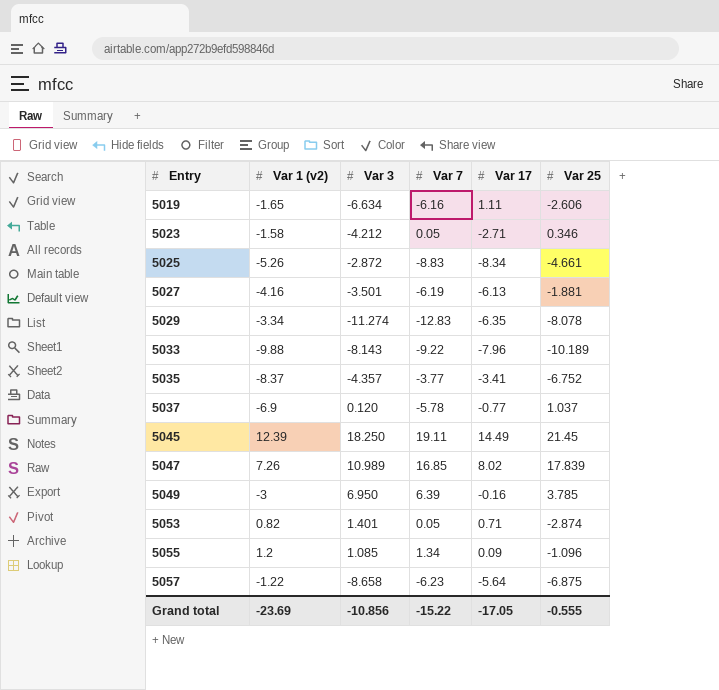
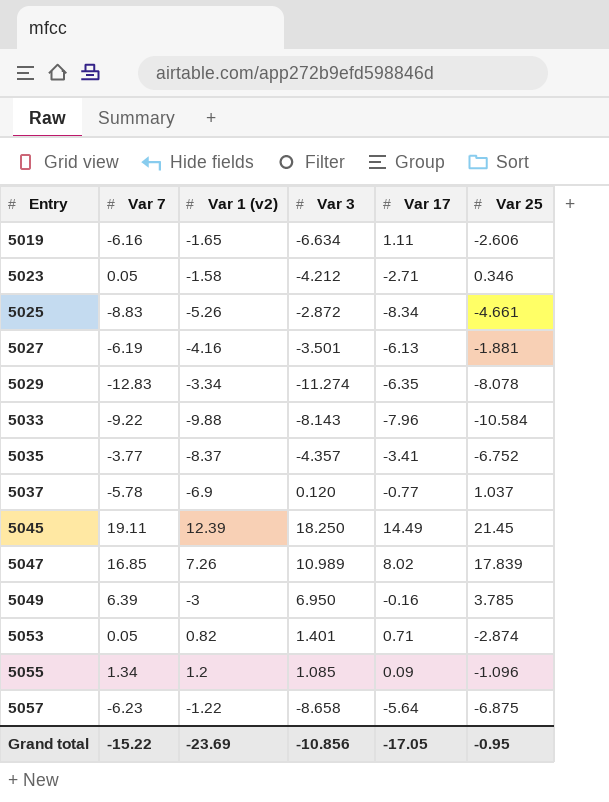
column Var 7 | position: 4 -> 2
5033 | Var 25: -10.189 -> -10.584
Grand total | Var 25: -0.555 -> -0.95

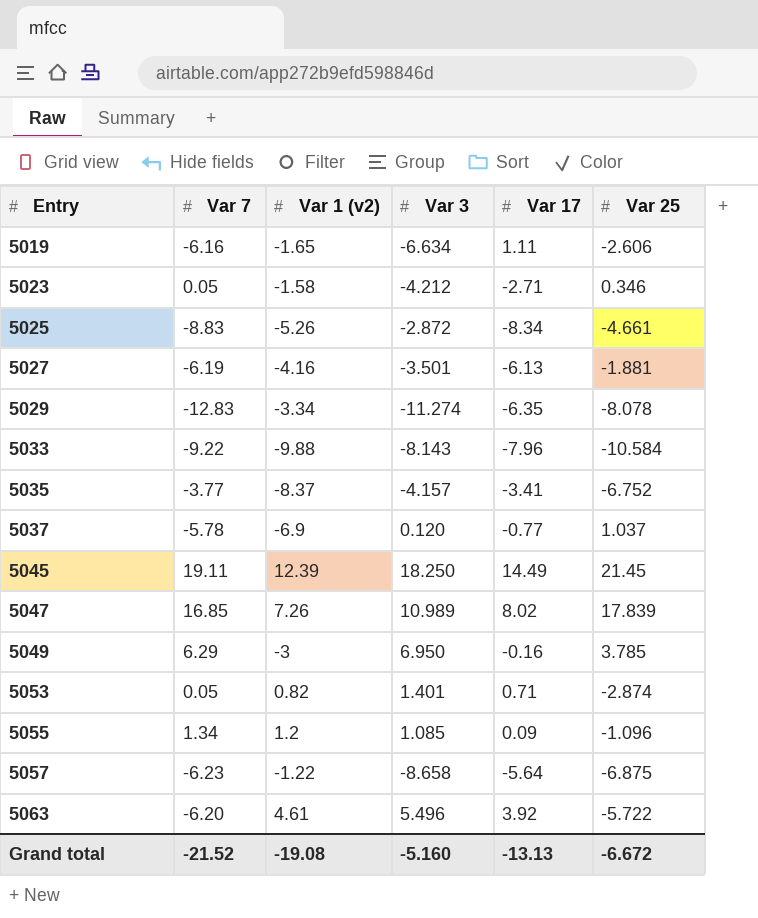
5035 | Var 3: -4.357 -> -4.157
5049 | Var 7: 6.39 -> 6.29
row 5063: none -> -6.20 | 4.61 | 5.496 | 3.92 | -5.722
Grand total | Var 7: -15.22 -> -21.52
Grand total | Var 1 (v2): -23.69 -> -19.08
Grand total | Var 3: -10.856 -> -5.160
Grand total | Var 17: -17.05 -> -13.13
Grand total | Var 25: -0.95 -> -6.672

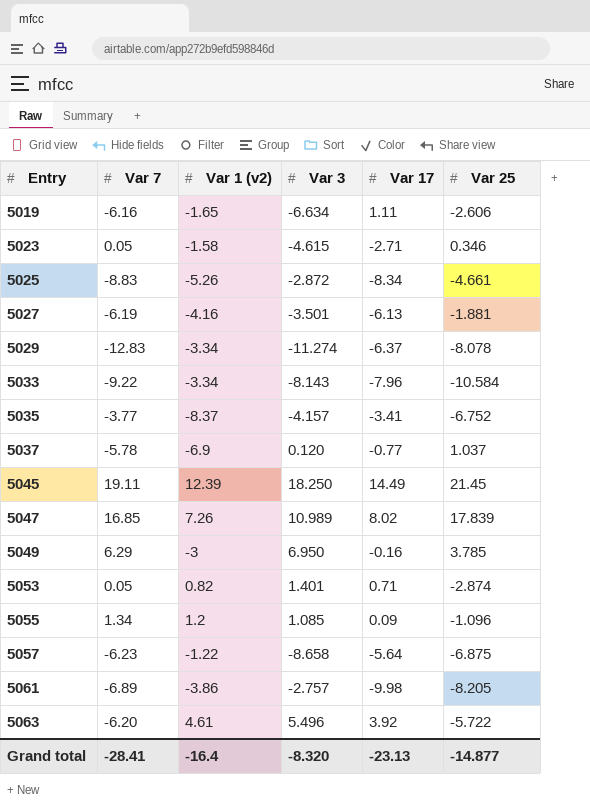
5023 | Var 3: -4.212 -> -4.615
5029 | Var 17: -6.35 -> -6.37
5033 | Var 1 (v2): -9.88 -> -3.34
row 5061: none -> -6.89 | -3.86 | -2.757 | -9.98 | -8.205
Grand total | Var 7: -21.52 -> -28.41
Grand total | Var 1 (v2): -19.08 -> -16.4
Grand total | Var 3: -5.160 -> -8.320
Grand total | Var 17: -13.13 -> -23.13
Grand total | Var 25: -6.672 -> -14.877

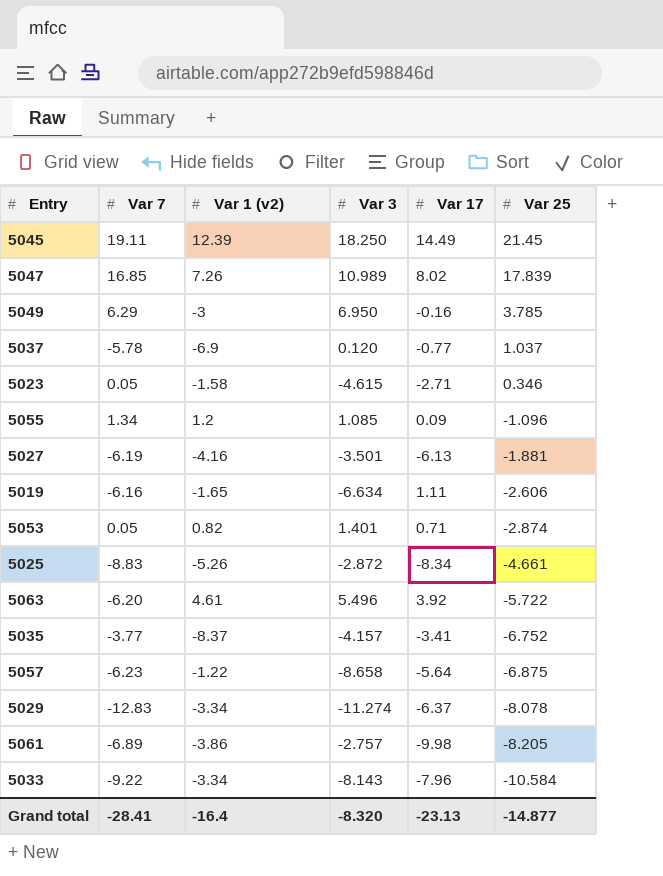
row order: Entry ascending -> Var 25 descending

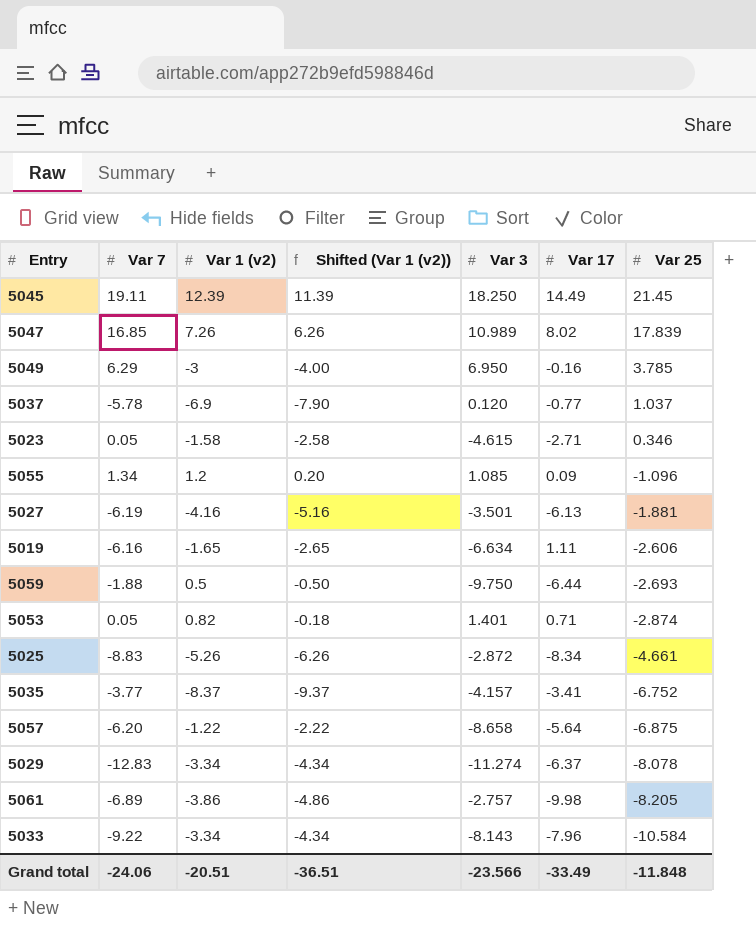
column Shifted (Var 1 (v2)) | formula: none -> [Var 1 (v2)] - 1
row 5063: -6.20 | 4.61 | 5.496 | 3.92 | -5.722 -> none
row 5059: none -> -1.88 | 0.5 | -0.50 | -9.750 | -6.44 | -2.693
5057 | Var 7: -6.23 -> -6.20
Grand total | Var 7: -28.41 -> -24.06
Grand total | Var 1 (v2): -16.4 -> -20.51
Grand total | Var 3: -8.320 -> -23.566
Grand total | Var 17: -23.13 -> -33.49
Grand total | Var 25: -14.877 -> -11.848

